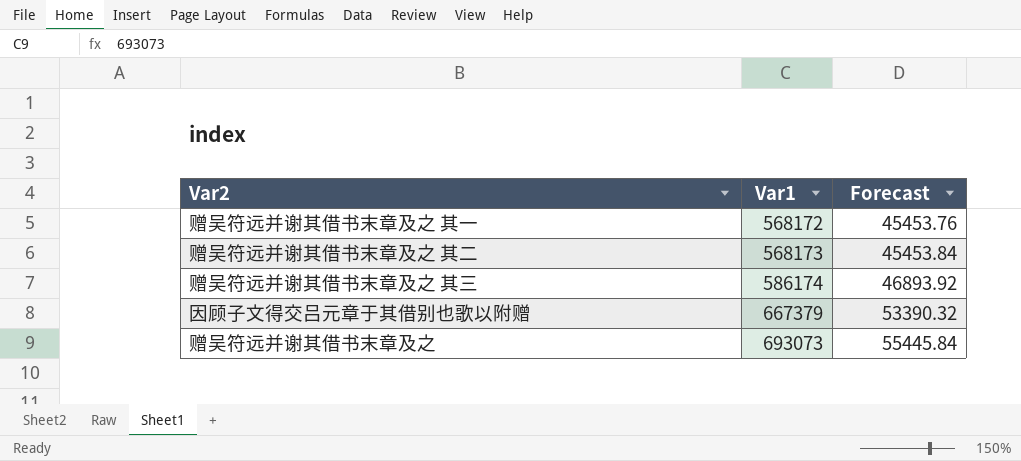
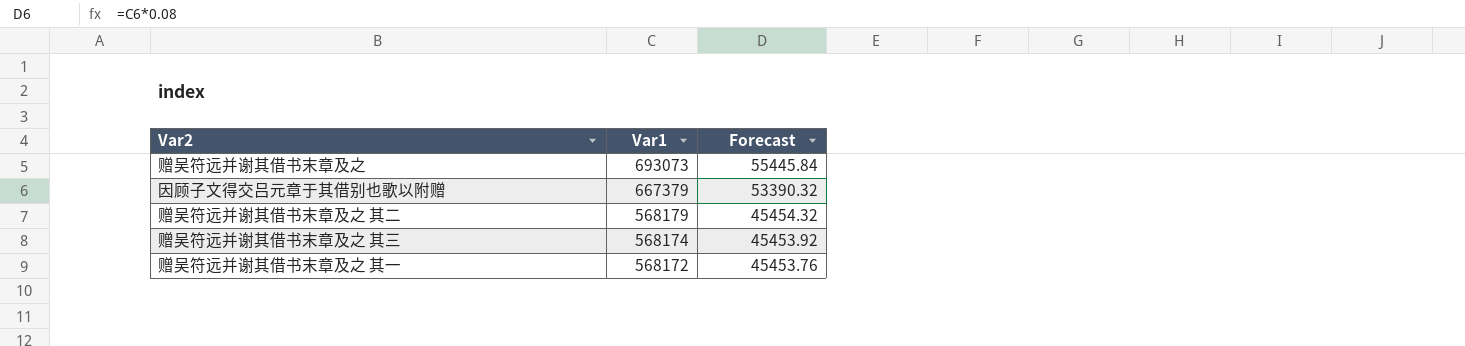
row order: Var1 ascending -> Var1 descending
赠吴符远并谢其借书末章及之 其二 | Var1: 568173 -> 568179
赠吴符远并谢其借书末章及之 其二 | Forecast: 45453.84 -> 45454.32
赠吴符远并谢其借书末章及之 其三 | Var1: 586174 -> 568174
赠吴符远并谢其借书末章及之 其三 | Forecast: 46893.92 -> 45453.92

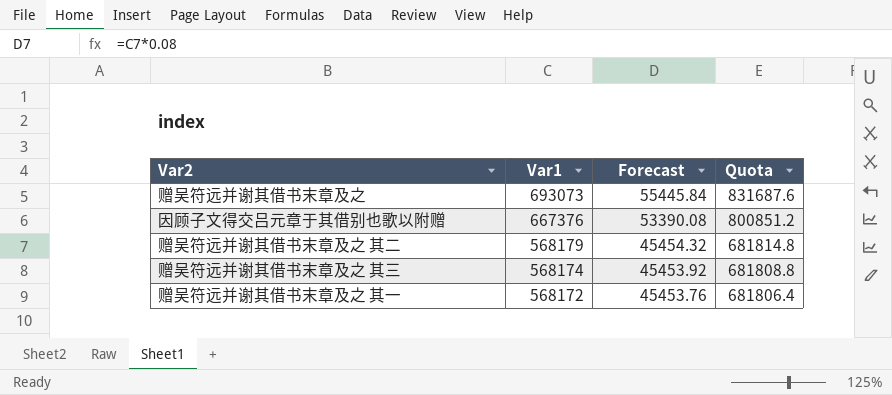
column Quota | formula: none -> [Var1] * 1.2
因顾子文得交吕元章于其借别也歌以附赠 | Var1: 667379 -> 667376
因顾子文得交吕元章于其借别也歌以附赠 | Forecast: 53390.32 -> 53390.08

